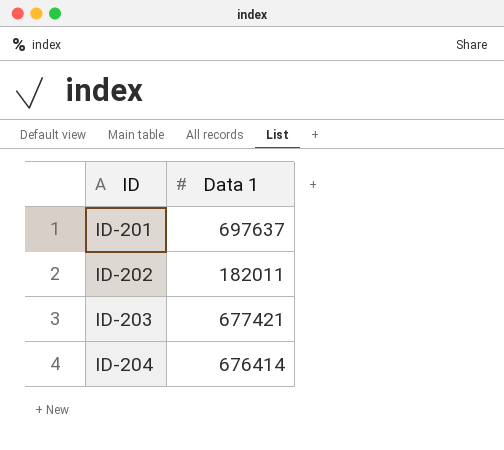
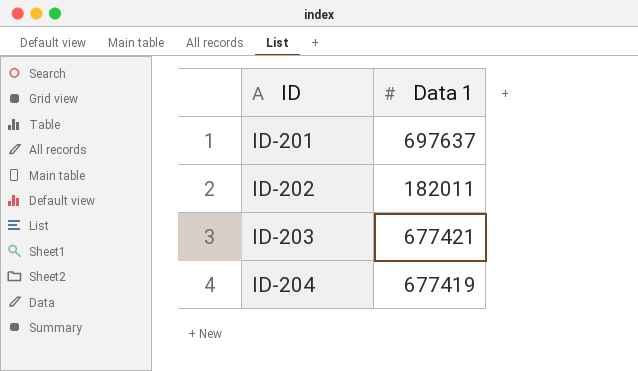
ID-204 | Data 1: 676414 -> 677419

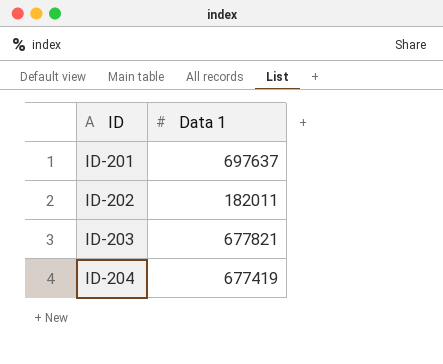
ID-203 | Data 1: 677421 -> 677821

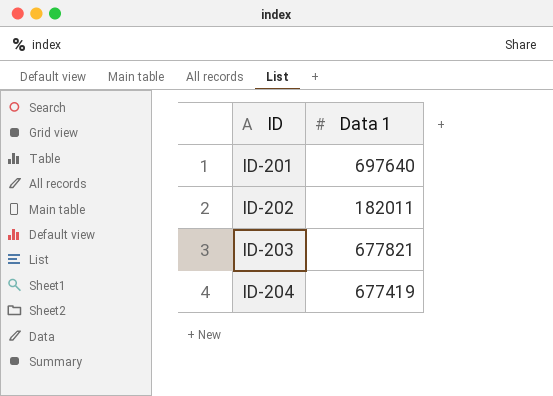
ID-201 | Data 1: 697637 -> 697640

